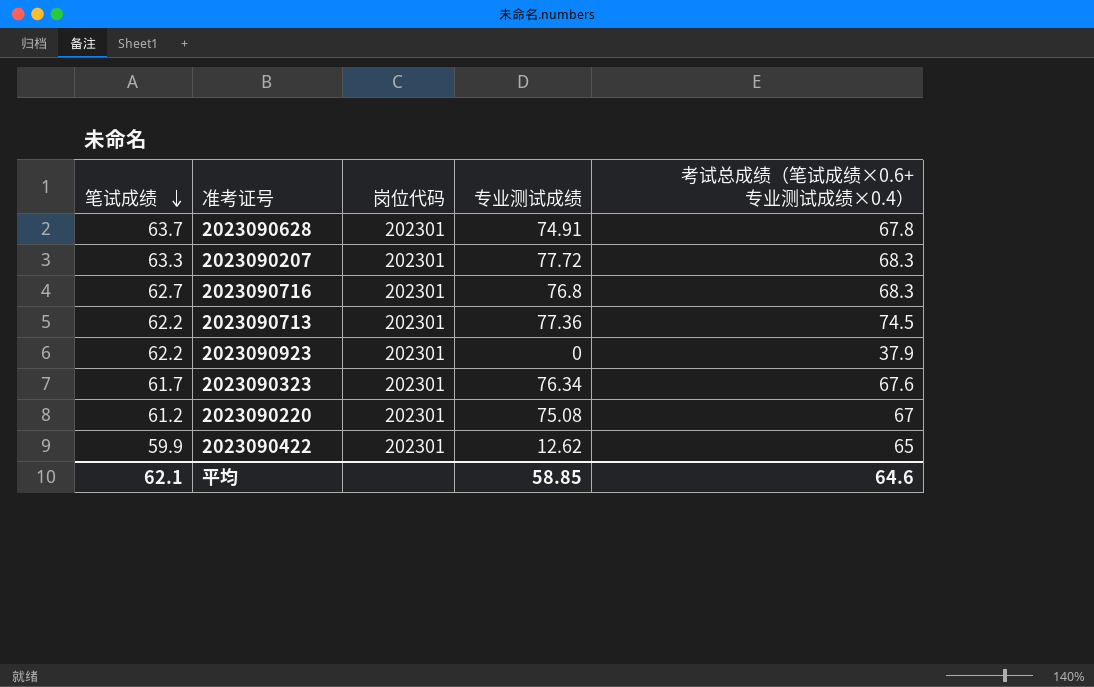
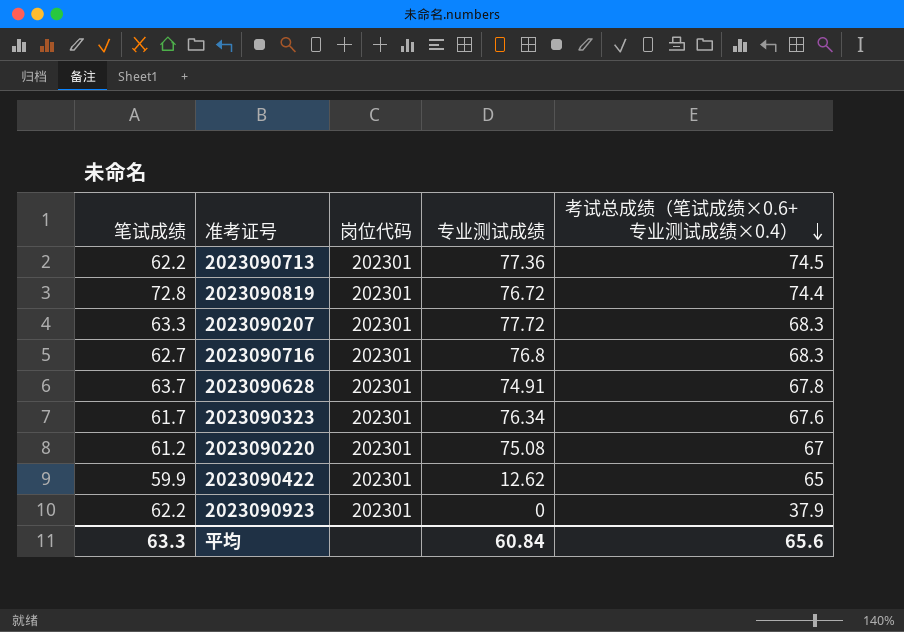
row order: 笔试成绩 descending -> 考试总成绩（笔试成绩×0.6+专业测试成绩×0.4） descending
row 2023090819: none -> 72.8 | 202301 | 76.72 | 74.4
平均 | 笔试成绩: 62.1 -> 63.3
平均 | 专业测试成绩: 58.85 -> 60.84
平均 | 考试总成绩（笔试成绩×0.6+专业测试成绩×0.4）: 64.6 -> 65.6

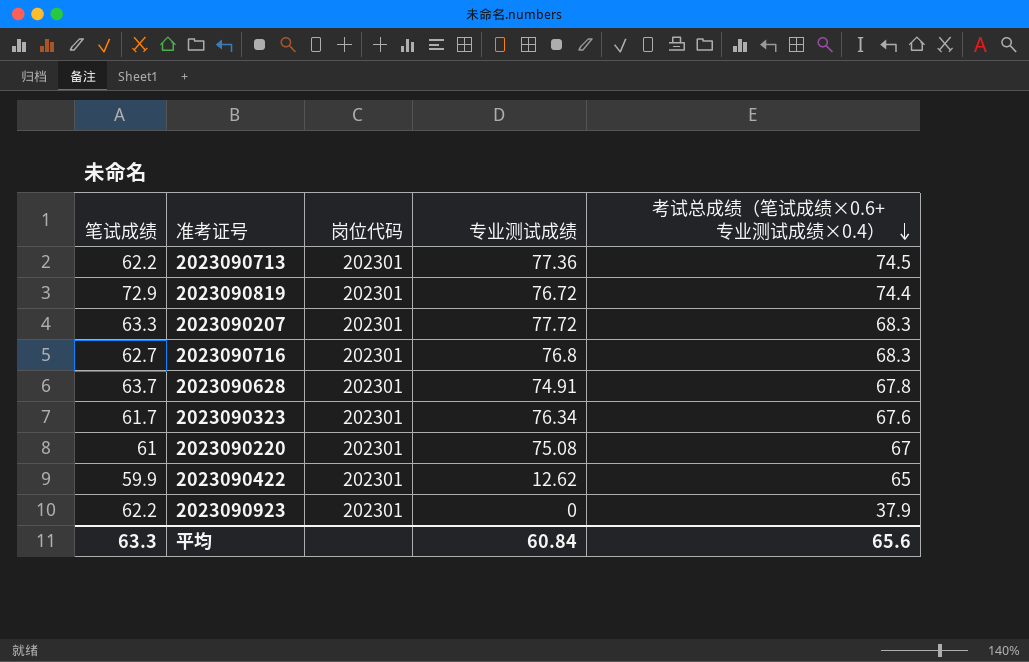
2023090819 | 笔试成绩: 72.8 -> 72.9
2023090220 | 笔试成绩: 61.2 -> 61

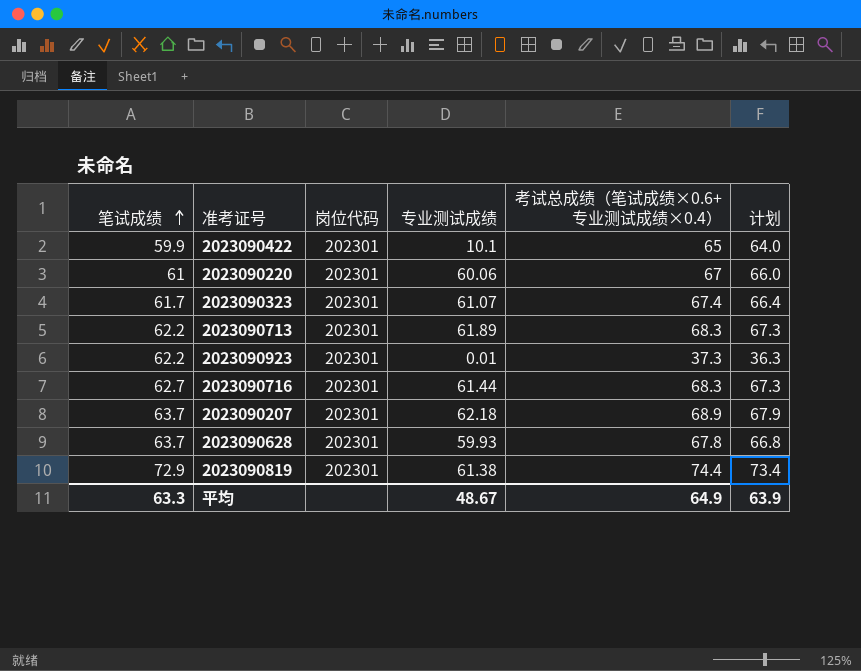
row order: 考试总成绩（笔试成绩×0.6+专业测试成绩×0.4） descending -> 笔试成绩 ascending
column 计划 | formula: none -> [考试总成绩（笔试成绩×0.6+专业测试成绩×0.4）] - 1
2023090422 | 专业测试成绩: 12.62 -> 10.1
2023090220 | 专业测试成绩: 75.08 -> 60.06
2023090323 | 专业测试成绩: 76.34 -> 61.07
2023090323 | 考试总成绩（笔试成绩×0.6+专业测试成绩×0.4）: 67.6 -> 67.4
2023090713 | 专业测试成绩: 77.36 -> 61.89
2023090713 | 考试总成绩（笔试成绩×0.6+专业测试成绩×0.4）: 74.5 -> 68.3
2023090923 | 专业测试成绩: 0 -> 0.01
2023090923 | 考试总成绩（笔试成绩×0.6+专业测试成绩×0.4）: 37.9 -> 37.3
2023090716 | 专业测试成绩: 76.8 -> 61.44
2023090207 | 笔试成绩: 63.3 -> 63.7
2023090207 | 专业测试成绩: 77.72 -> 62.18
2023090207 | 考试总成绩（笔试成绩×0.6+专业测试成绩×0.4）: 68.3 -> 68.9
2023090628 | 专业测试成绩: 74.91 -> 59.93
2023090819 | 专业测试成绩: 76.72 -> 61.38
平均 | 专业测试成绩: 60.84 -> 48.67
平均 | 考试总成绩（笔试成绩×0.6+专业测试成绩×0.4）: 65.6 -> 64.9

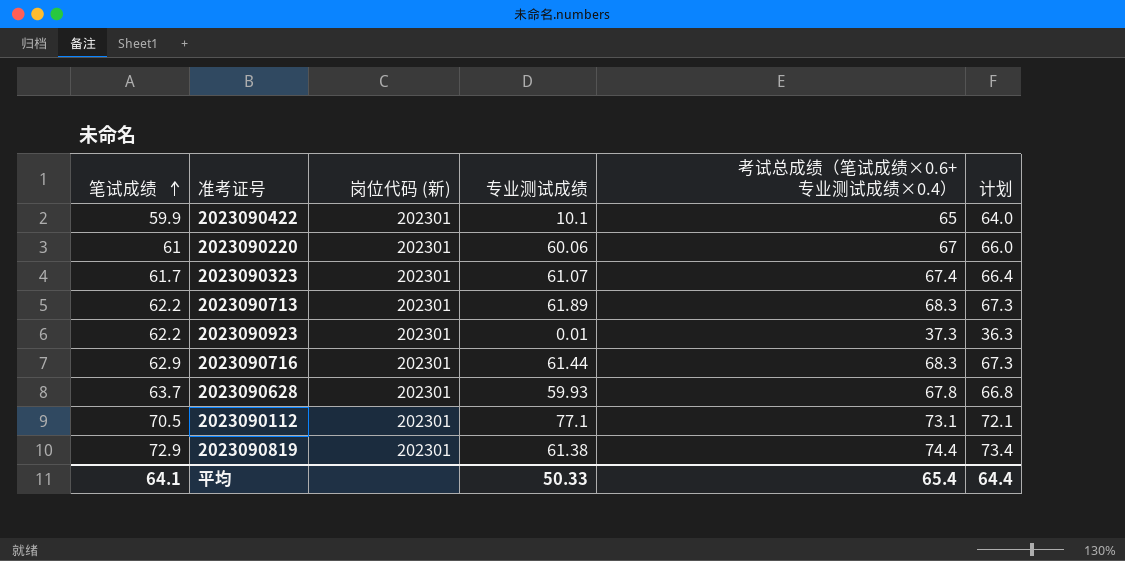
column name: 岗位代码 -> 岗位代码 (新)
row 2023090207: 63.7 | 202301 | 62.18 | 68.9 | 67.9 -> none
2023090716 | 笔试成绩: 62.7 -> 62.9
row 2023090112: none -> 70.5 | 202301 | 77.1 | 73.1 | 72.1
平均 | 笔试成绩: 63.3 -> 64.1
平均 | 专业测试成绩: 48.67 -> 50.33
平均 | 考试总成绩（笔试成绩×0.6+专业测试成绩×0.4）: 64.9 -> 65.4
平均 | 计划: 63.9 -> 64.4

